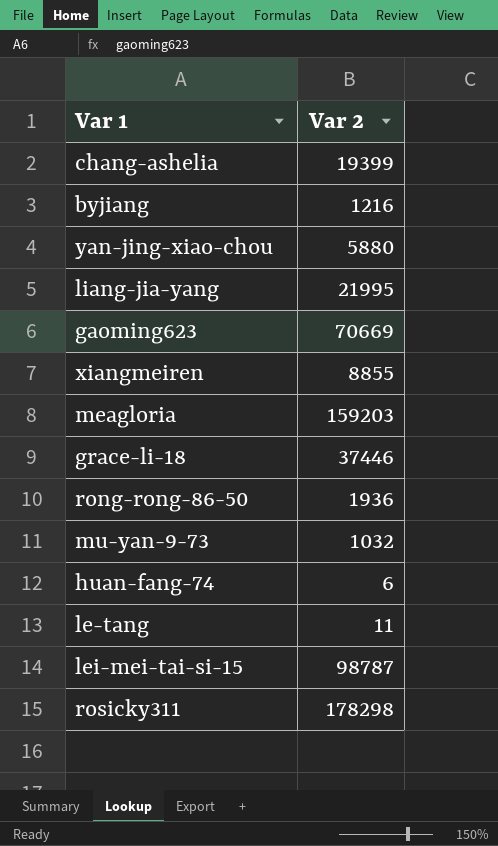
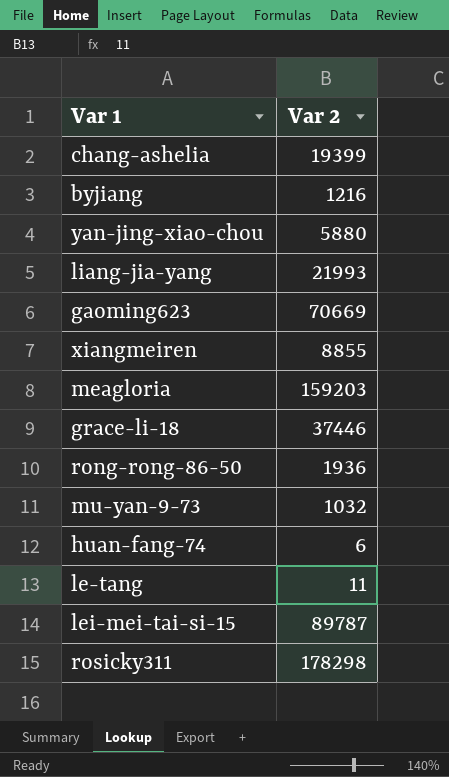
liang-jia-yang | Var 2: 21995 -> 21993
lei-mei-tai-si-15 | Var 2: 98787 -> 89787

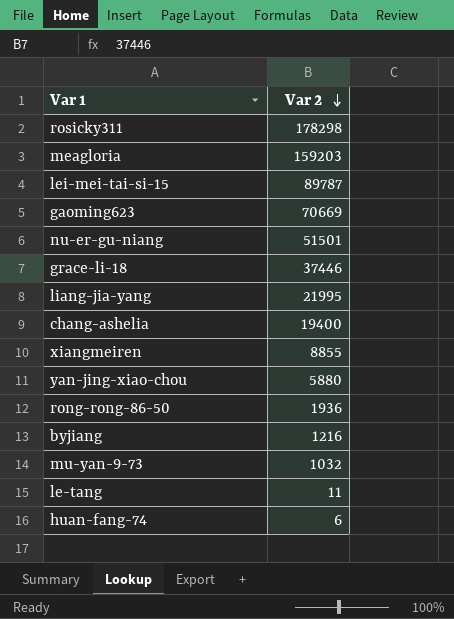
row order: none -> Var 2 descending
row nu-er-gu-niang: none -> 51501
liang-jia-yang | Var 2: 21993 -> 21995
chang-ashelia | Var 2: 19399 -> 19400

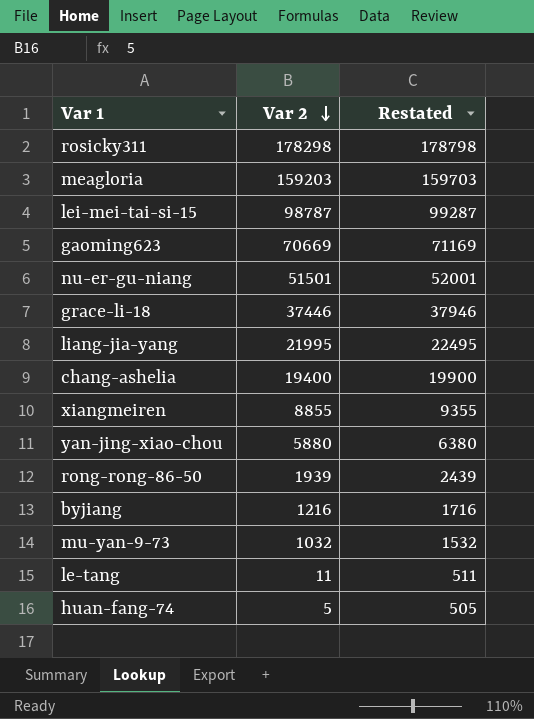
column Restated | formula: none -> [Var 2] + 500
lei-mei-tai-si-15 | Var 2: 89787 -> 98787
rong-rong-86-50 | Var 2: 1936 -> 1939
huan-fang-74 | Var 2: 6 -> 5

